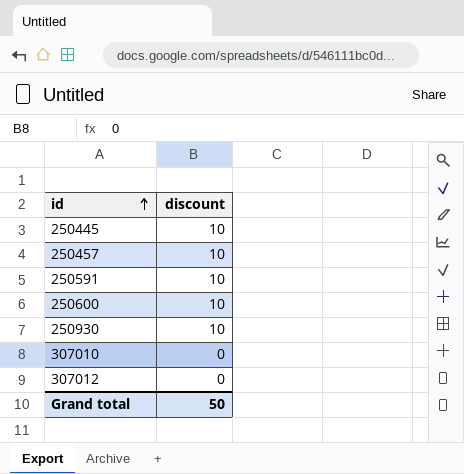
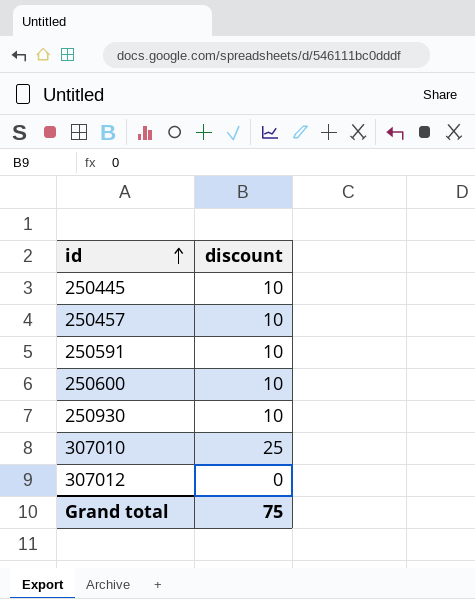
307010 | discount: 0 -> 25
Grand total | discount: 50 -> 75

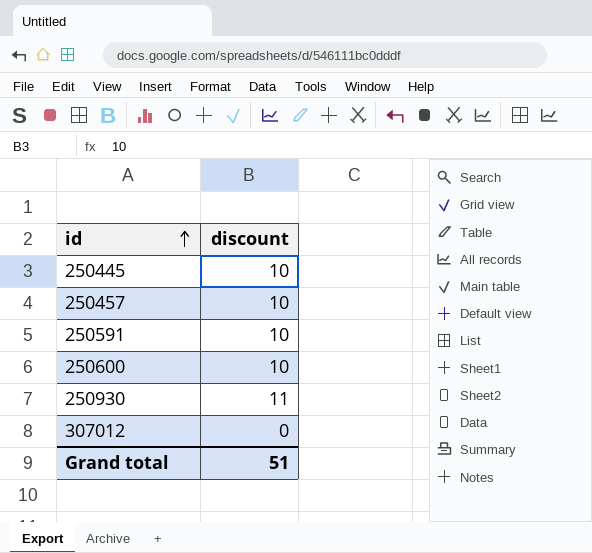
row 307010: 25 -> none
250930 | discount: 10 -> 11
Grand total | discount: 75 -> 51

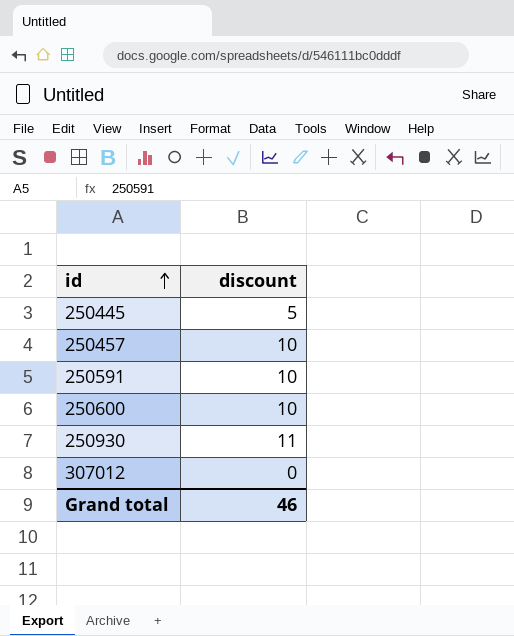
250445 | discount: 10 -> 5
Grand total | discount: 51 -> 46

